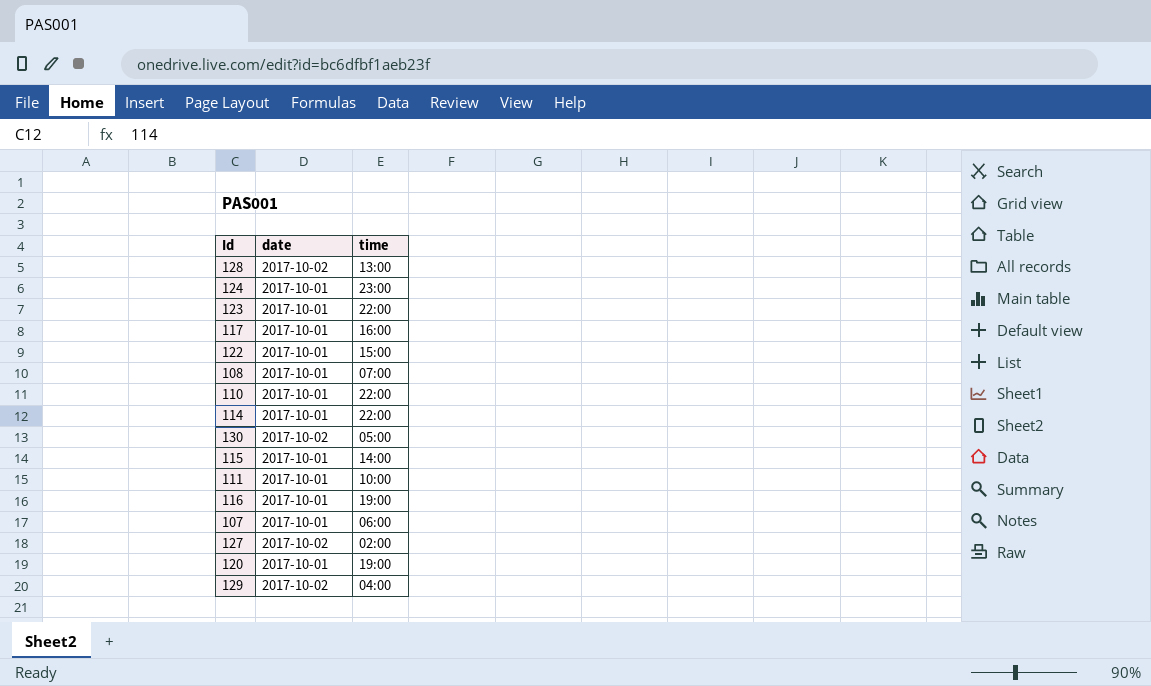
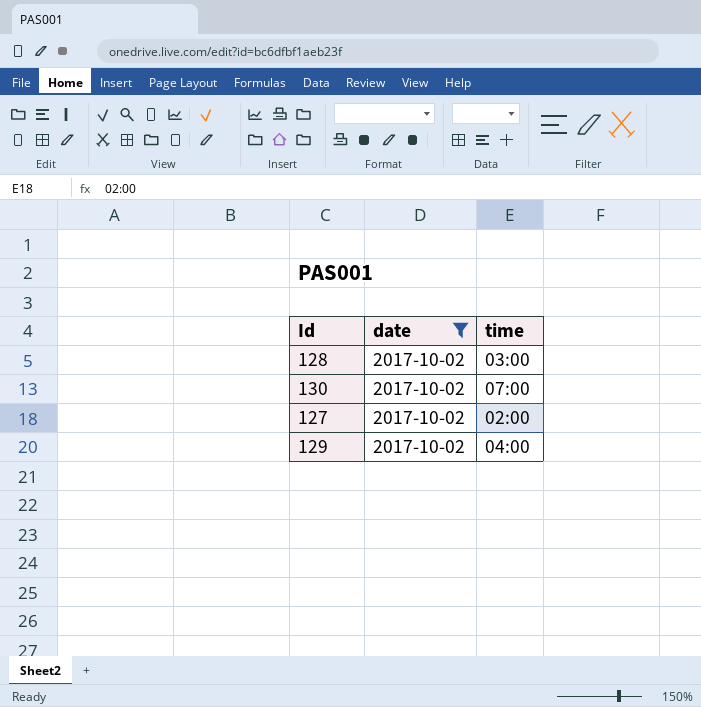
filter: none -> date = 2017-10-02
128 | time: 13:00 -> 03:00
130 | time: 05:00 -> 07:00

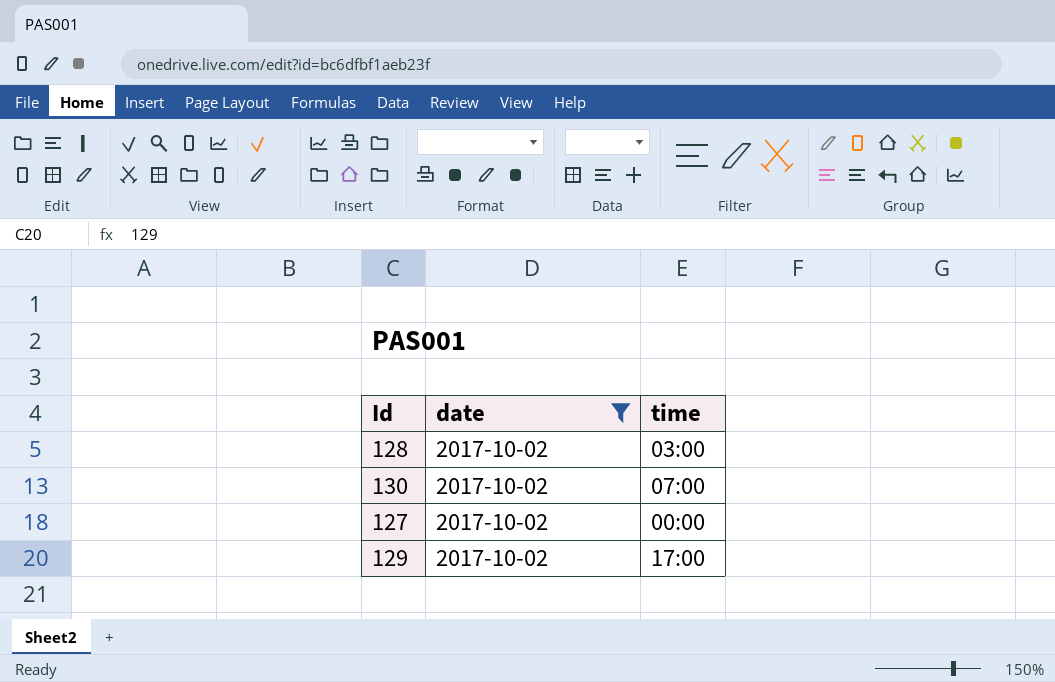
127 | time: 02:00 -> 00:00
129 | time: 04:00 -> 17:00

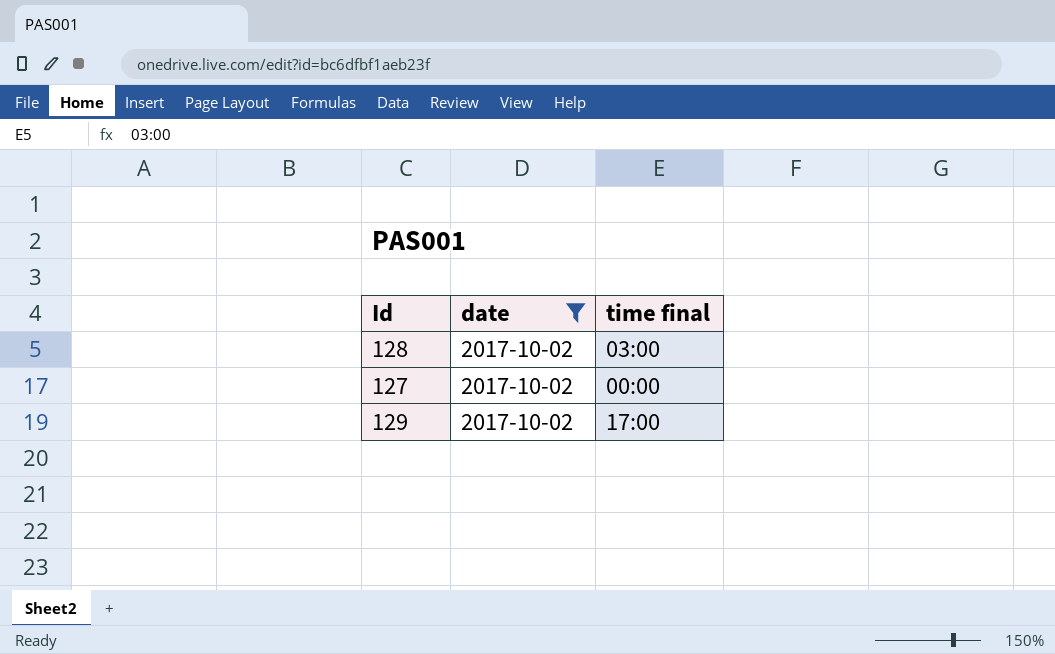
column name: time -> time final
row 130: 2017-10-02 | 07:00 -> none

